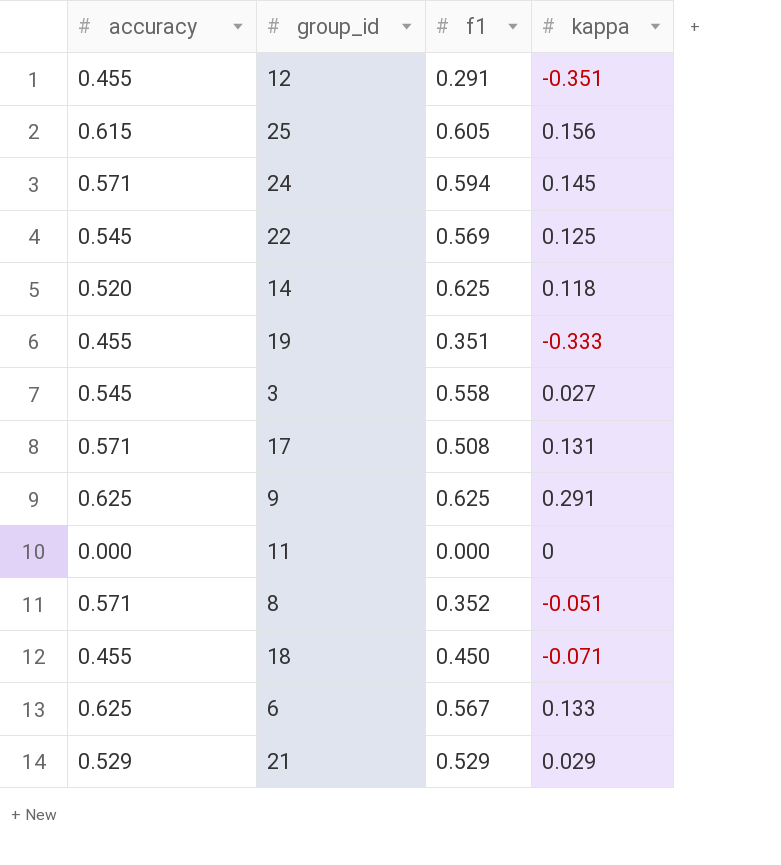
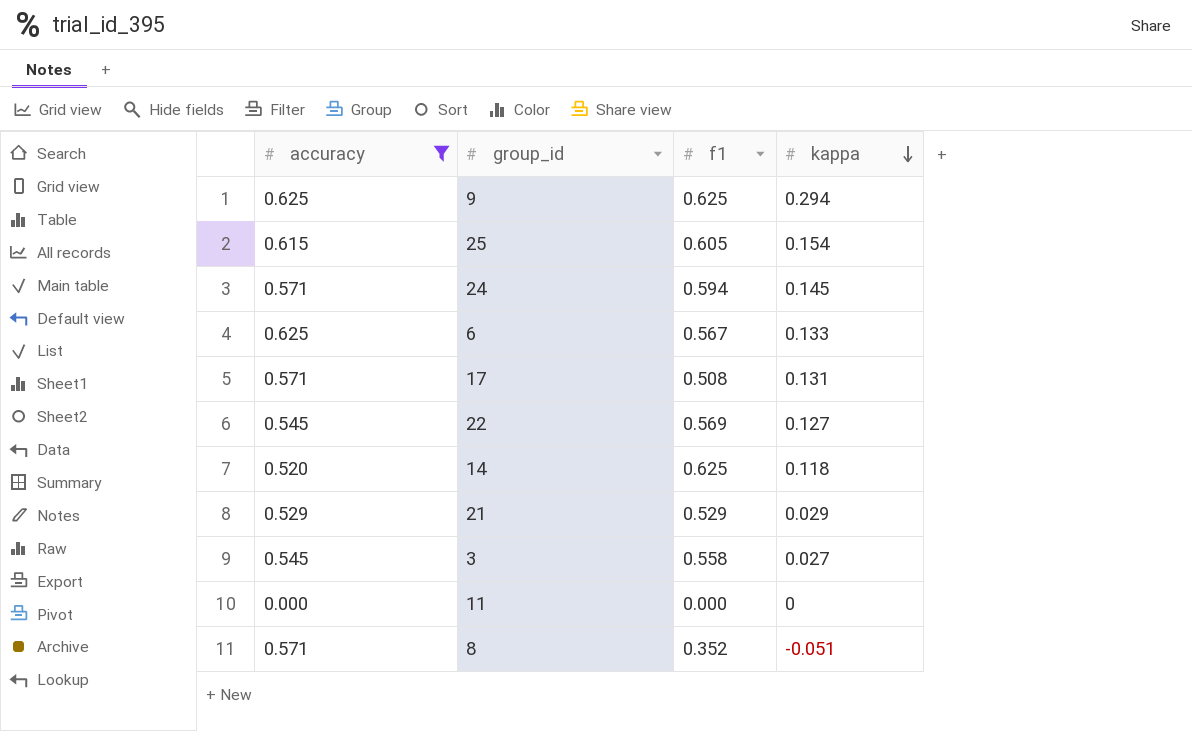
filter: none -> accuracy != 0.455
row order: none -> kappa descending
9 | kappa: 0.291 -> 0.294
25 | kappa: 0.156 -> 0.154
22 | kappa: 0.125 -> 0.127

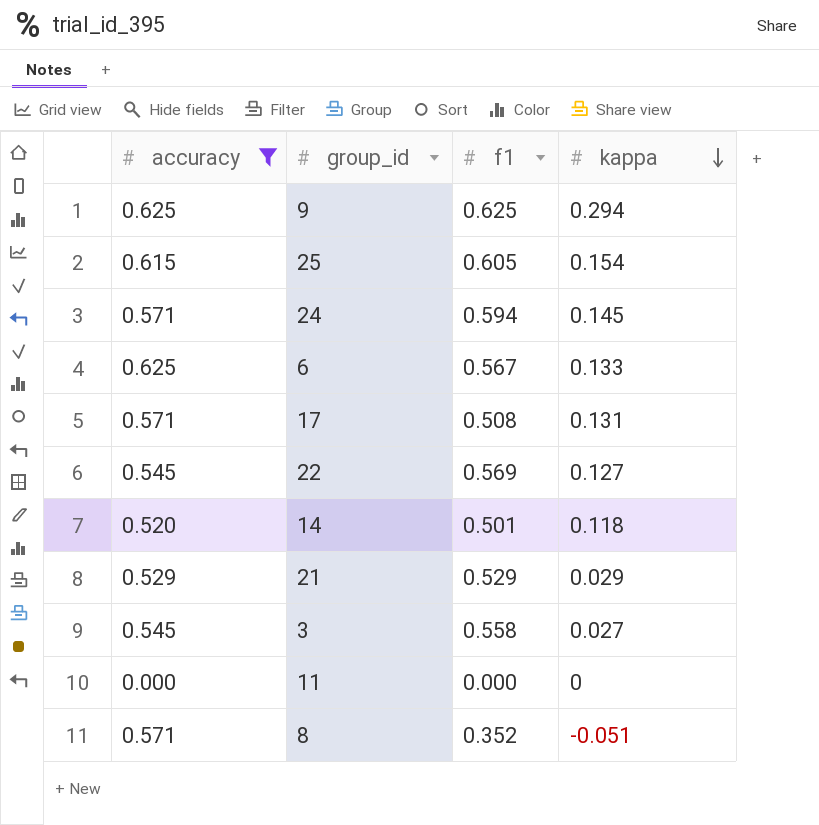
14 | f1: 0.625 -> 0.501

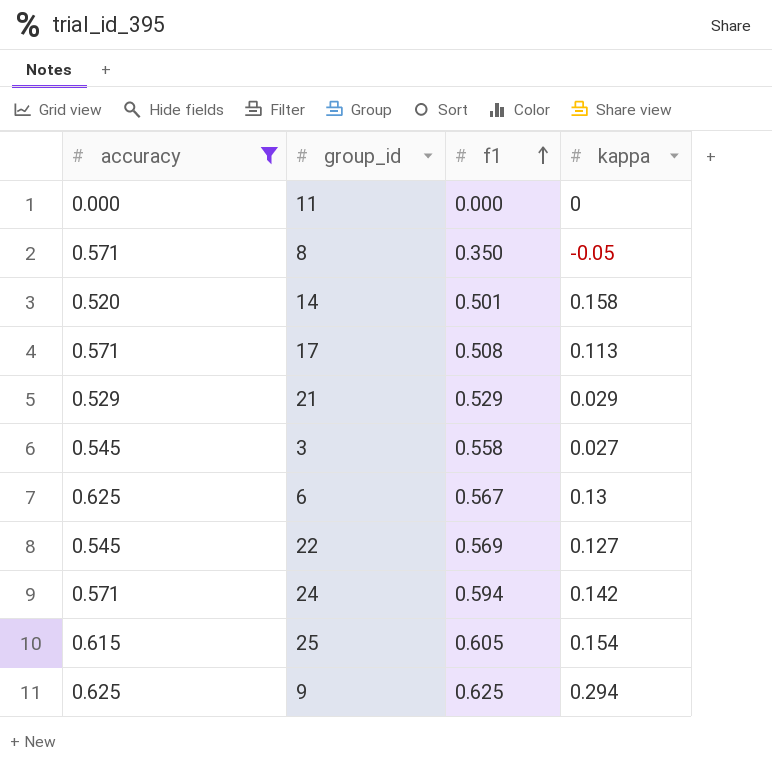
row order: kappa descending -> f1 ascending
8 | f1: 0.352 -> 0.350
8 | kappa: -0.051 -> -0.05
14 | kappa: 0.118 -> 0.158
17 | kappa: 0.131 -> 0.113
6 | kappa: 0.133 -> 0.13
24 | kappa: 0.145 -> 0.142

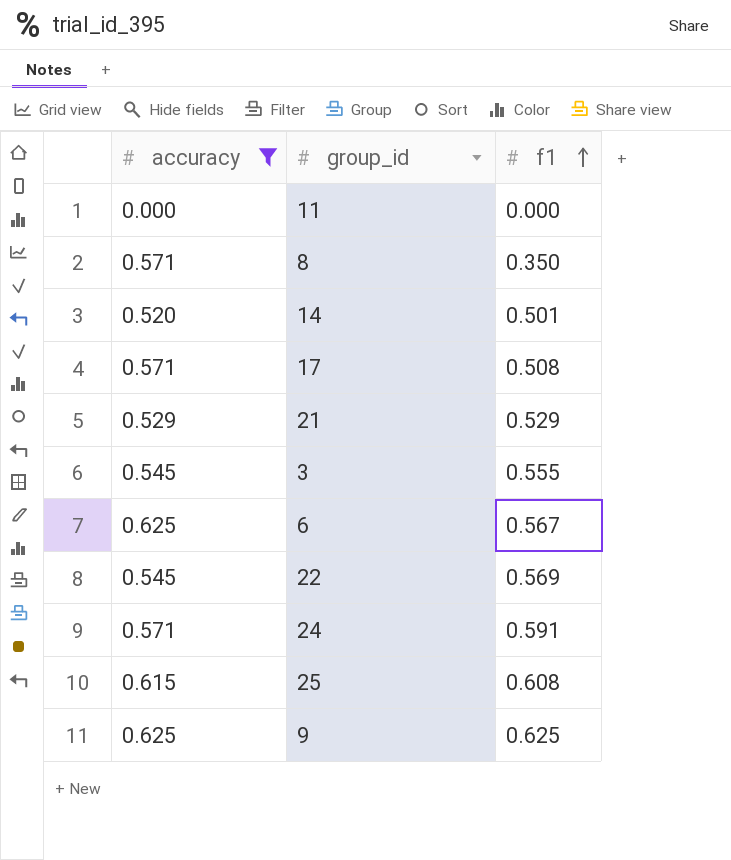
column kappa | position: 4 -> none
3 | f1: 0.558 -> 0.555
24 | f1: 0.594 -> 0.591
25 | f1: 0.605 -> 0.608

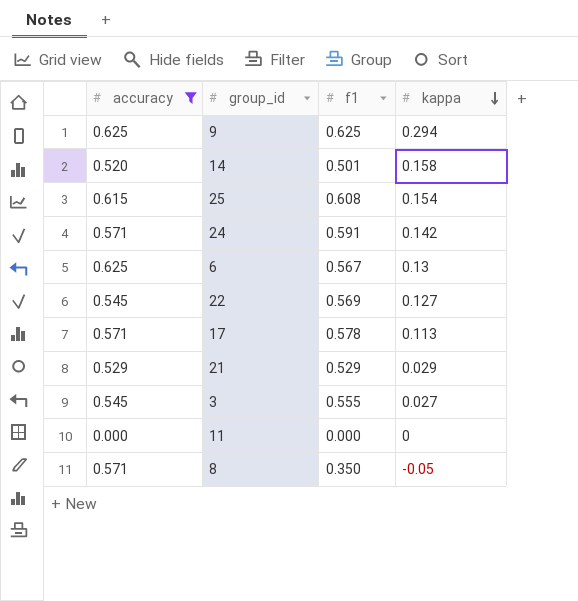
row order: f1 ascending -> kappa descending
column kappa | position: none -> 4
17 | f1: 0.508 -> 0.578

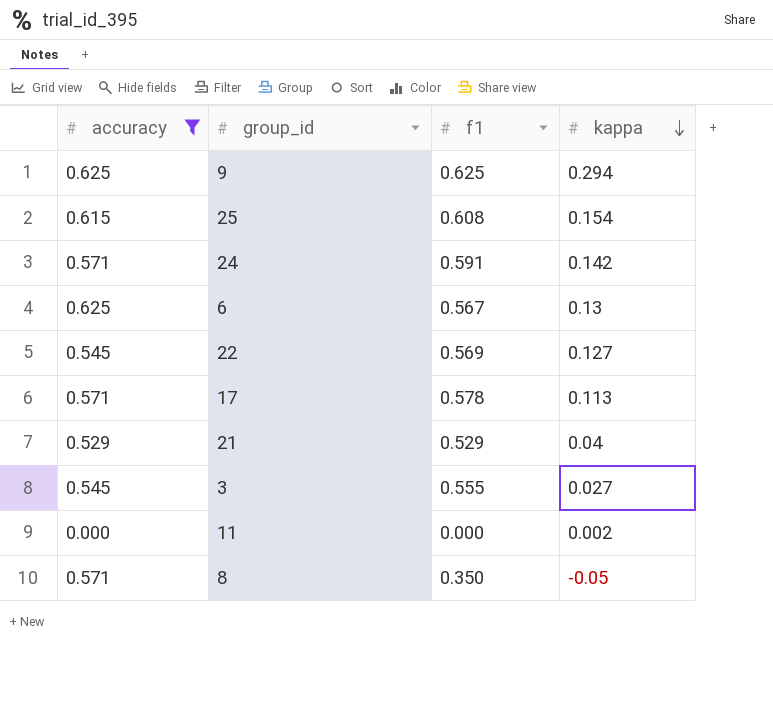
row 14: 0.520 | 0.501 | 0.158 -> none
21 | kappa: 0.029 -> 0.04
11 | kappa: 0 -> 0.002

